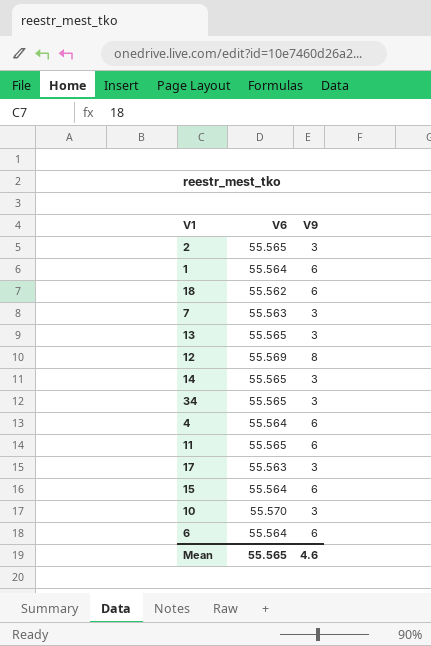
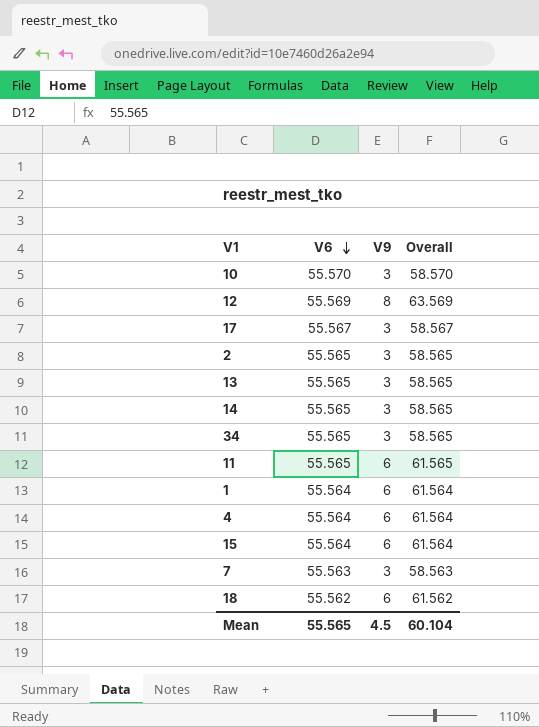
row order: none -> V6 descending
column Overall | formula: none -> [V6] + [V9]
row 6: 55.564 | 6 -> none
17 | V6: 55.563 -> 55.567
Mean | V9: 4.6 -> 4.5

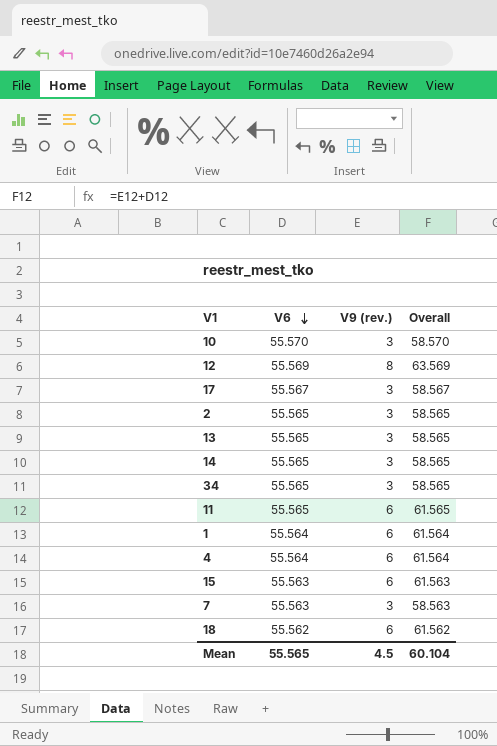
column name: V9 -> V9 (rev.)
15 | V6: 55.564 -> 55.563
15 | Overall: 61.564 -> 61.563

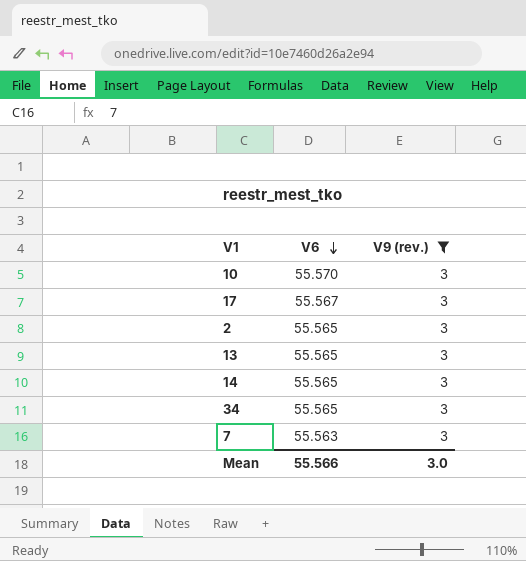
filter: none -> V9 (rev.) = 3
column Overall | formula: [V6] + [V9 (rev.)] -> none
Mean | V6: 55.565 -> 55.566
Mean | V9 (rev.): 4.5 -> 3.0

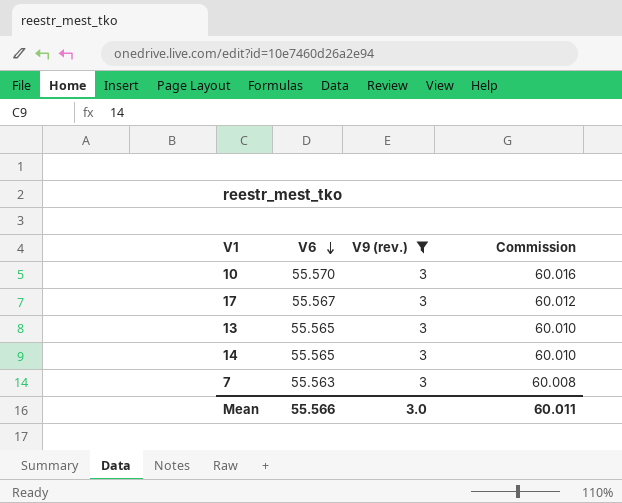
column Commission | formula: none -> [V6] * 1.08
row 2: 55.565 | 3 -> none
row 34: 55.565 | 3 -> none

